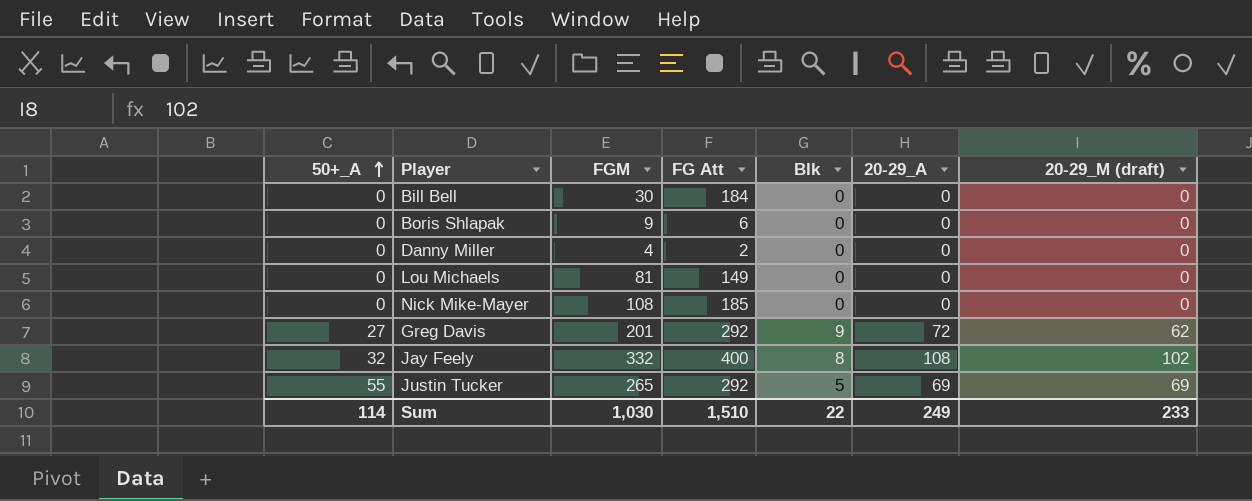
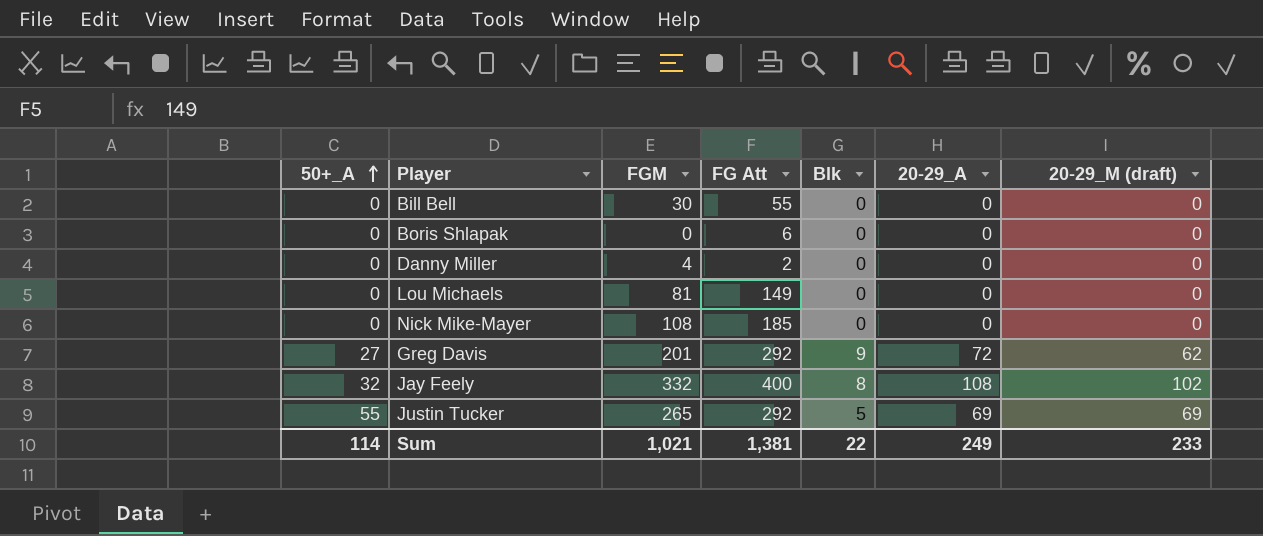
Bill Bell | FG Att: 184 -> 55
Boris Shlapak | FGM: 9 -> 0
Sum | FGM: 1,030 -> 1,021
Sum | FG Att: 1,510 -> 1,381

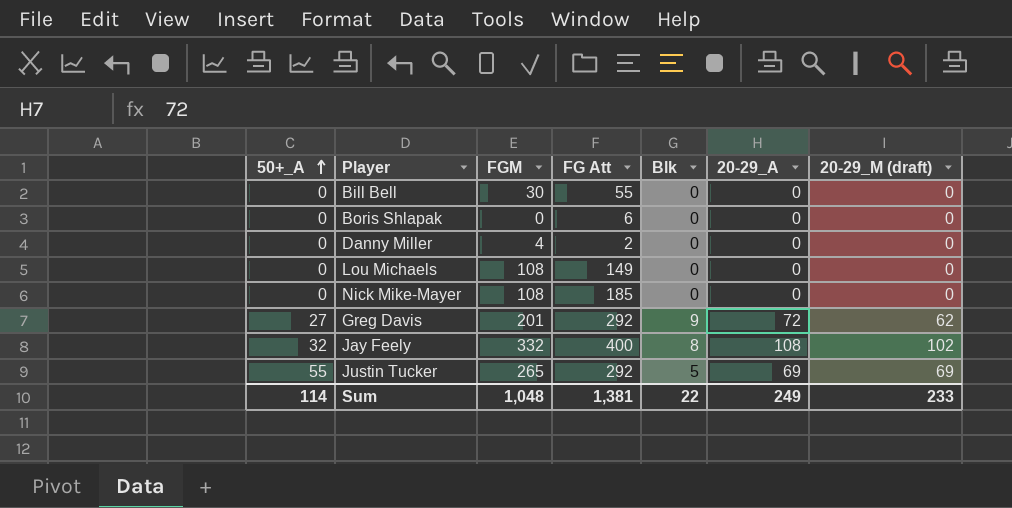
Lou Michaels | FGM: 81 -> 108
Sum | FGM: 1,021 -> 1,048

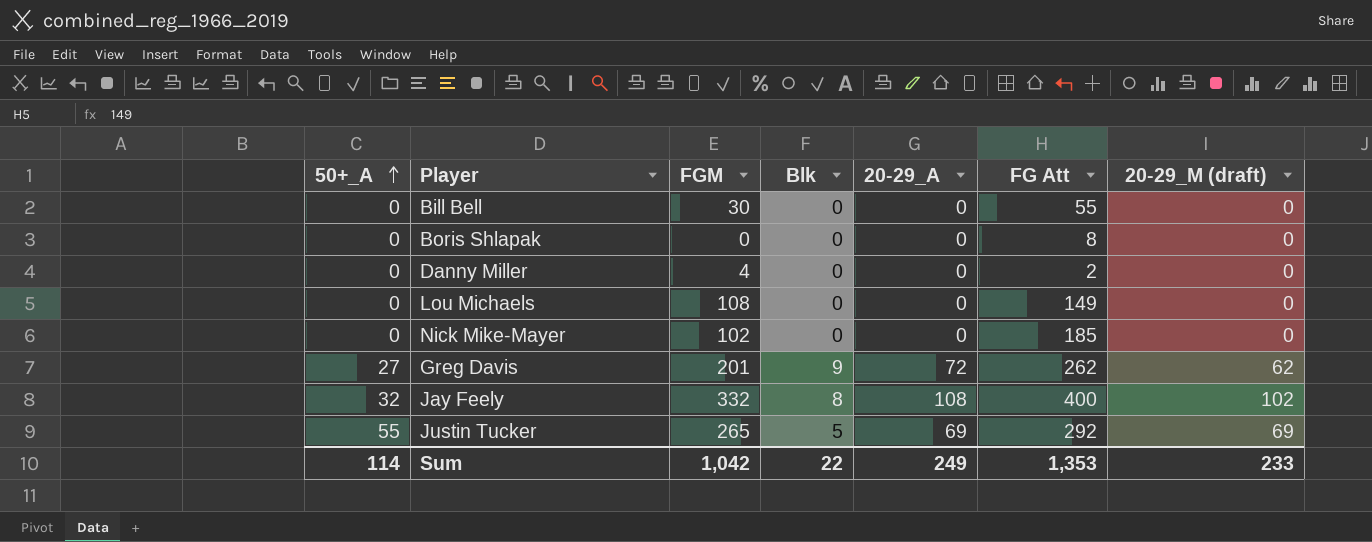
column FG Att | position: 4 -> 6
Boris Shlapak | FG Att: 6 -> 8
Nick Mike-Mayer | FGM: 108 -> 102
Greg Davis | FG Att: 292 -> 262
Sum | FGM: 1,048 -> 1,042
Sum | FG Att: 1,381 -> 1,353

